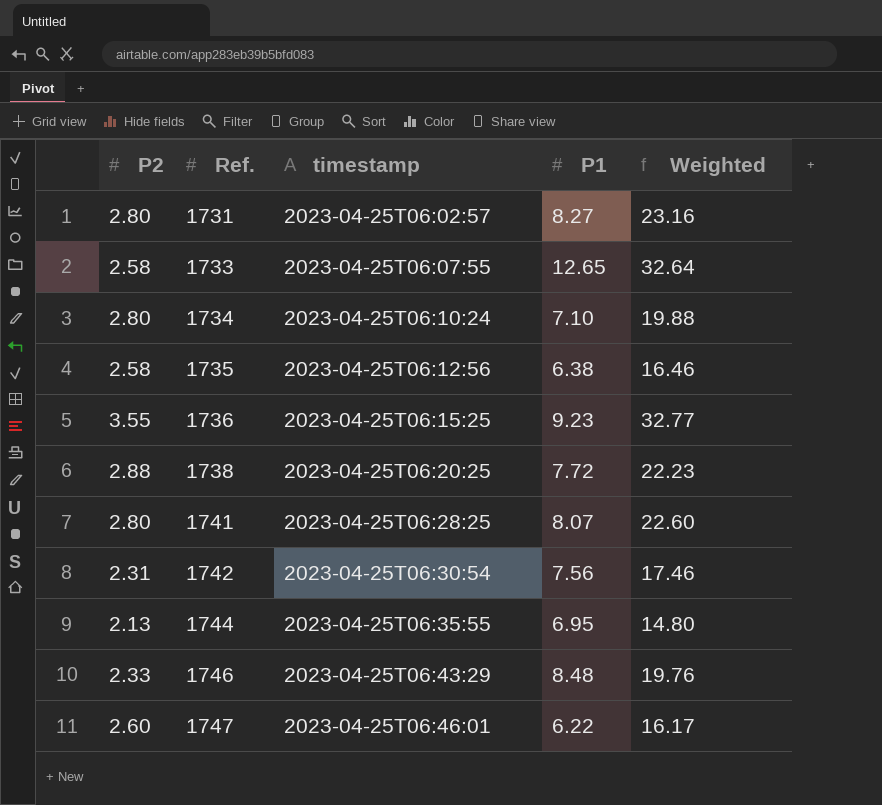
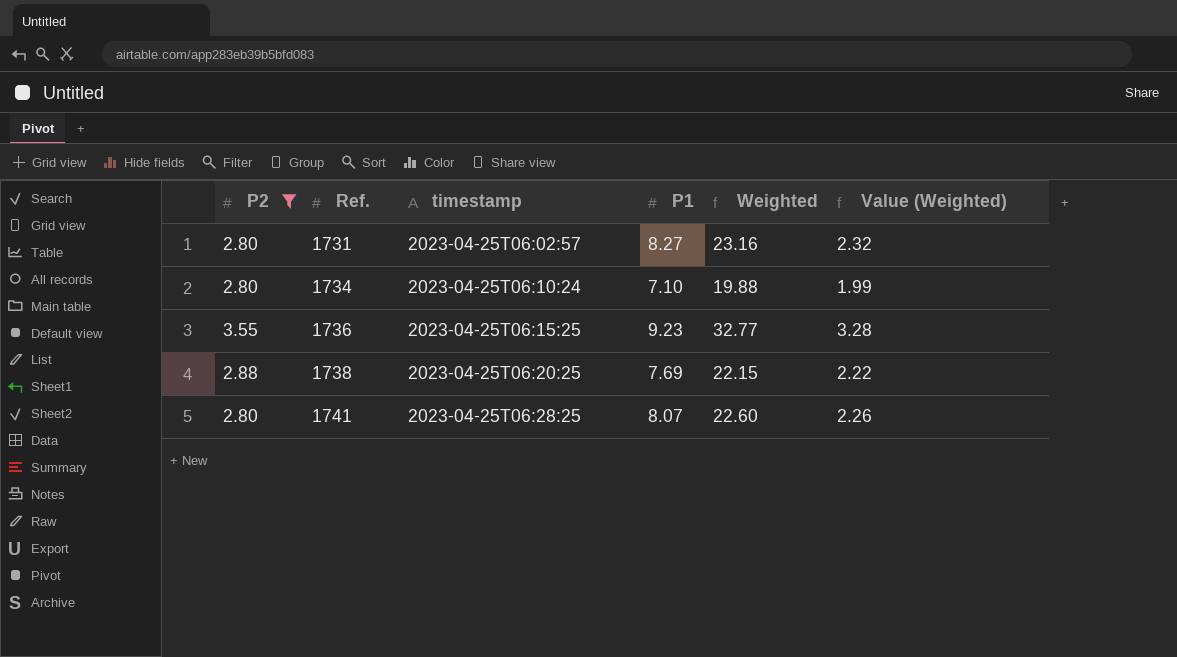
filter: none -> P2 >= 2.80
column Value (Weighted) | formula: none -> [Weighted] * 0.1
1738 | P1: 7.72 -> 7.69
1738 | Weighted: 22.23 -> 22.15

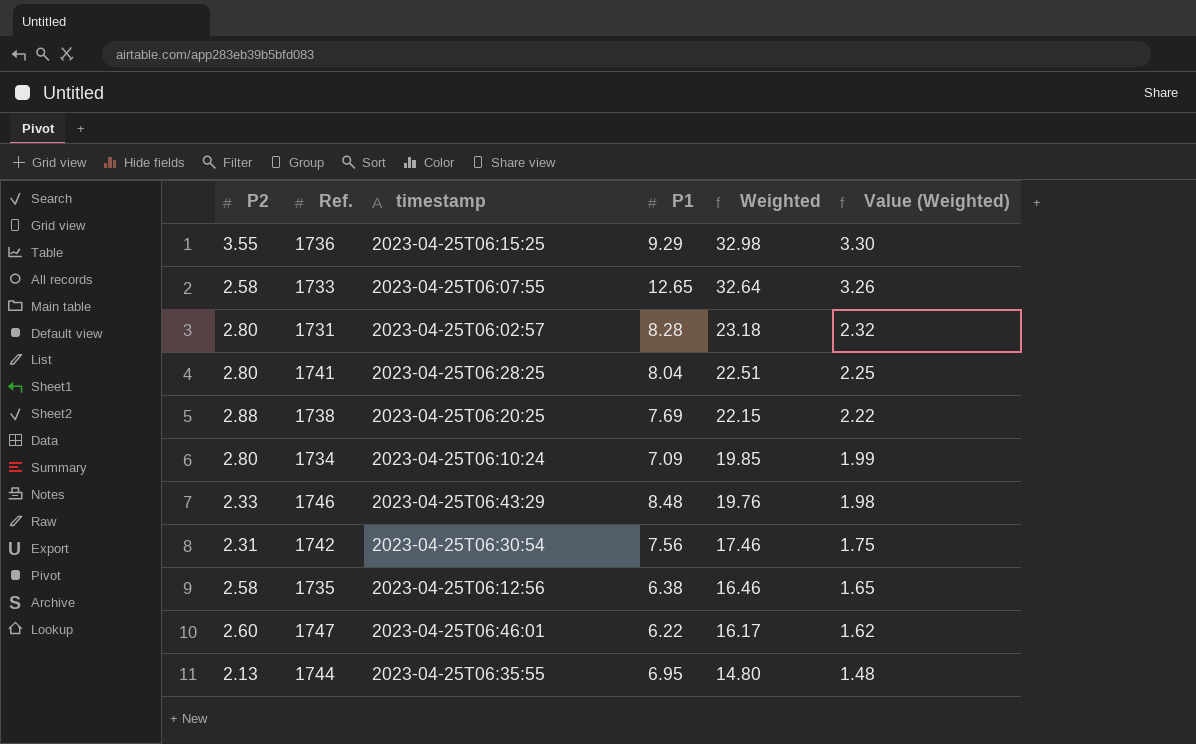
filter: P2 >= 2.80 -> none
row order: Ref. ascending -> Weighted descending
1736 | P1: 9.23 -> 9.29
1736 | Weighted: 32.77 -> 32.98
1736 | Value (Weighted): 3.28 -> 3.30
1731 | P1: 8.27 -> 8.28
1731 | Weighted: 23.16 -> 23.18
1741 | P1: 8.07 -> 8.04
1741 | Weighted: 22.60 -> 22.51
1741 | Value (Weighted): 2.26 -> 2.25
1734 | P1: 7.10 -> 7.09
1734 | Weighted: 19.88 -> 19.85

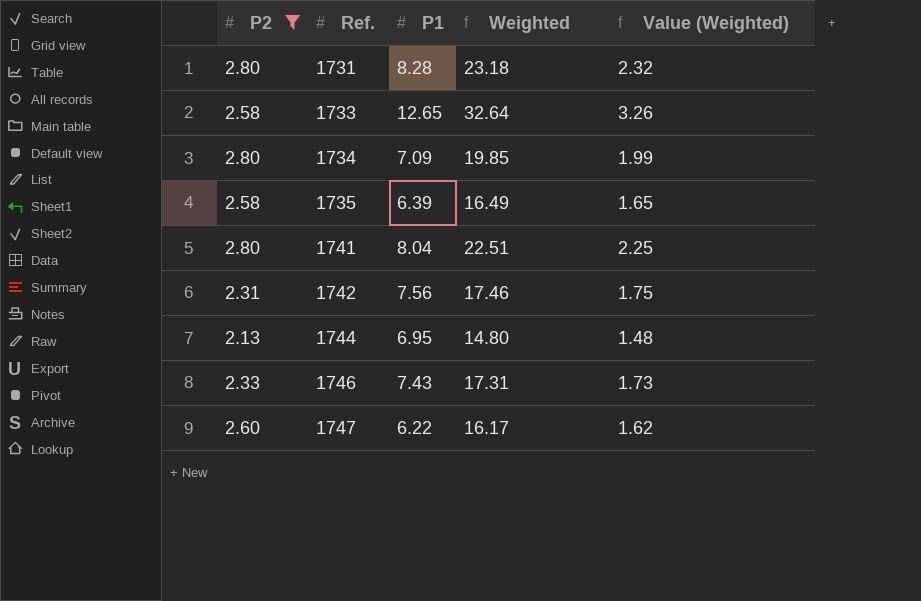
filter: none -> P2 <= 2.80
row order: Weighted descending -> Ref. ascending
column timestamp | position: 3 -> none
1735 | P1: 6.38 -> 6.39
1735 | Weighted: 16.46 -> 16.49
1746 | P1: 8.48 -> 7.43
1746 | Weighted: 19.76 -> 17.31
1746 | Value (Weighted): 1.98 -> 1.73

